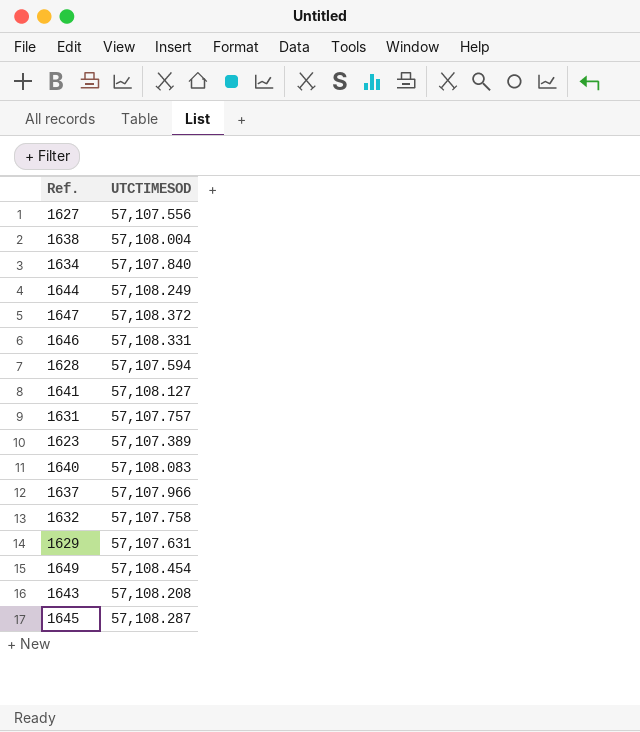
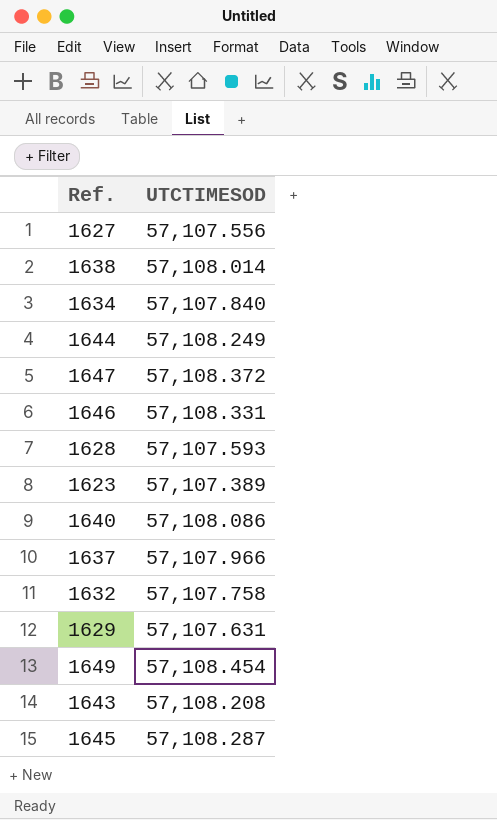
row 1641: 57,108.127 -> none
row 1631: 57,107.757 -> none
1638 | UTCTIMESOD: 57,108.004 -> 57,108.014
1628 | UTCTIMESOD: 57,107.594 -> 57,107.593
1640 | UTCTIMESOD: 57,108.083 -> 57,108.086

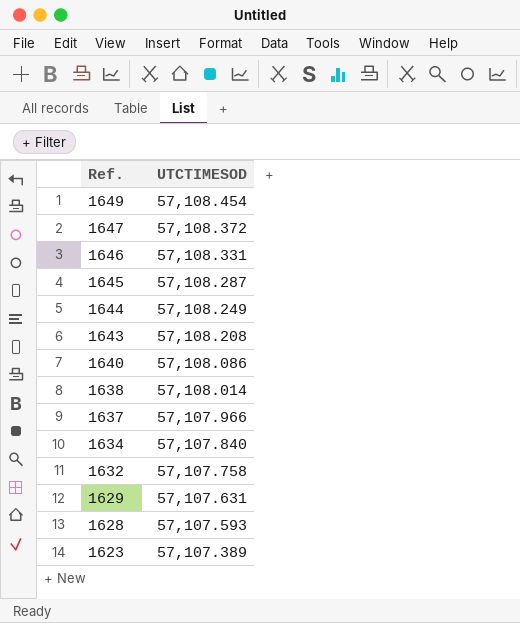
row order: none -> Ref. descending
row 1627: 57,107.556 -> none

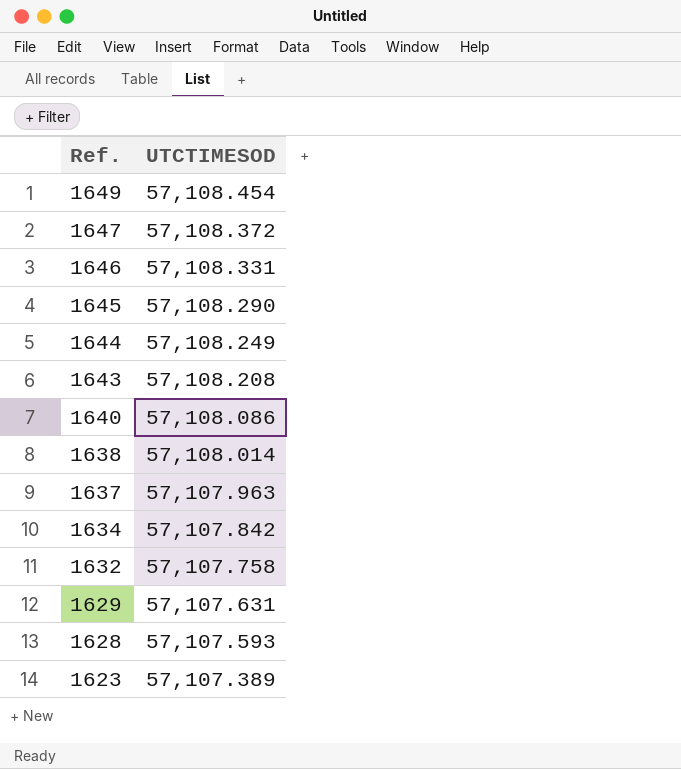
1645 | UTCTIMESOD: 57,108.287 -> 57,108.290
1637 | UTCTIMESOD: 57,107.966 -> 57,107.963
1634 | UTCTIMESOD: 57,107.840 -> 57,107.842

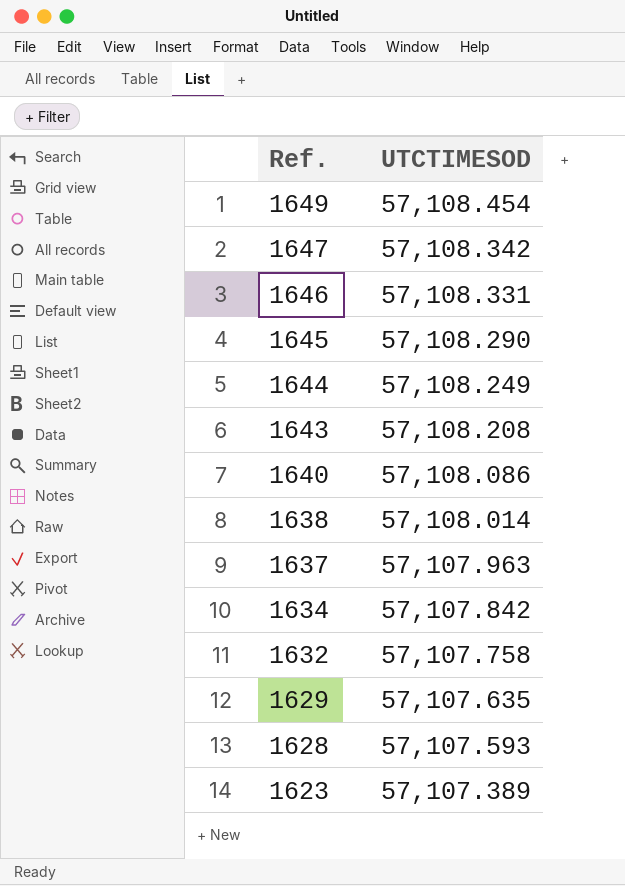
1647 | UTCTIMESOD: 57,108.372 -> 57,108.342
1629 | UTCTIMESOD: 57,107.631 -> 57,107.635

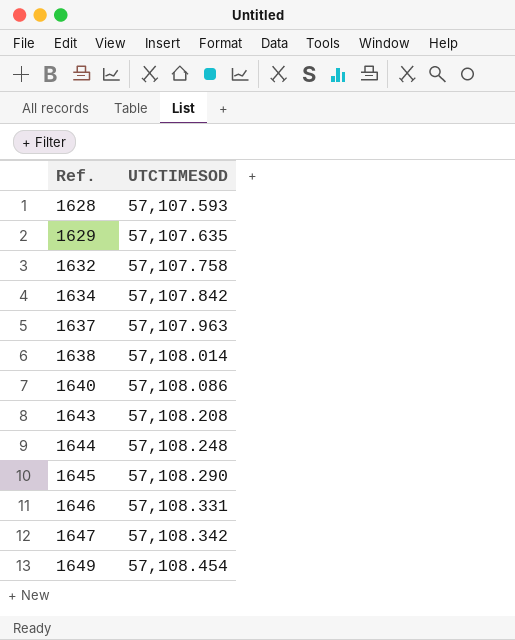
row order: Ref. descending -> Ref. ascending
row 1623: 57,107.389 -> none
1644 | UTCTIMESOD: 57,108.249 -> 57,108.248

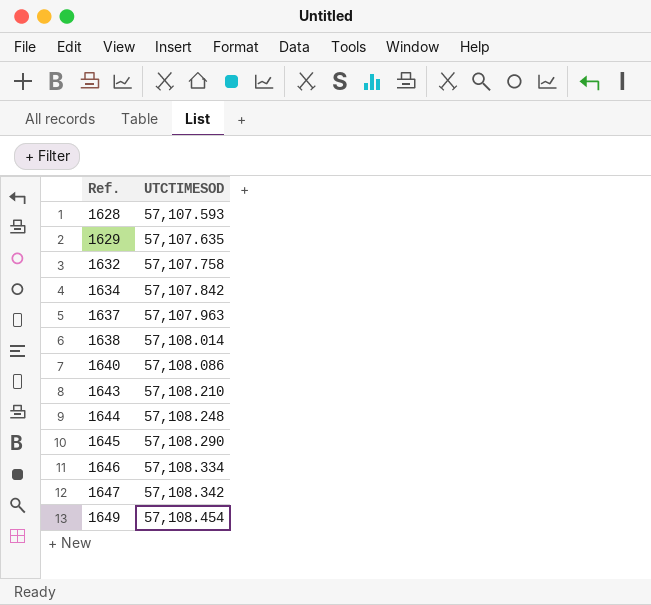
1643 | UTCTIMESOD: 57,108.208 -> 57,108.210
1646 | UTCTIMESOD: 57,108.331 -> 57,108.334

